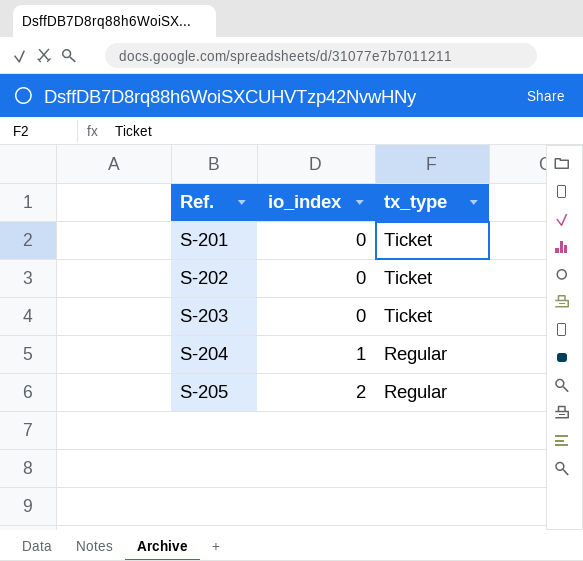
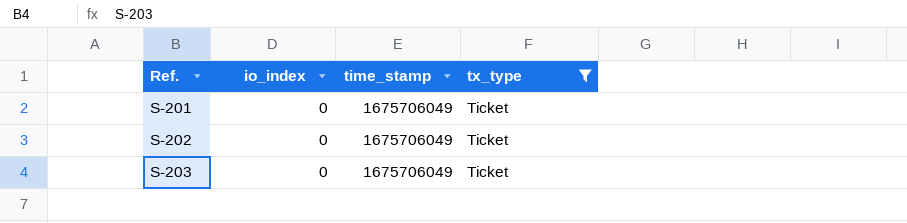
filter: none -> tx_type = Ticket
column time_stamp | position: none -> 3

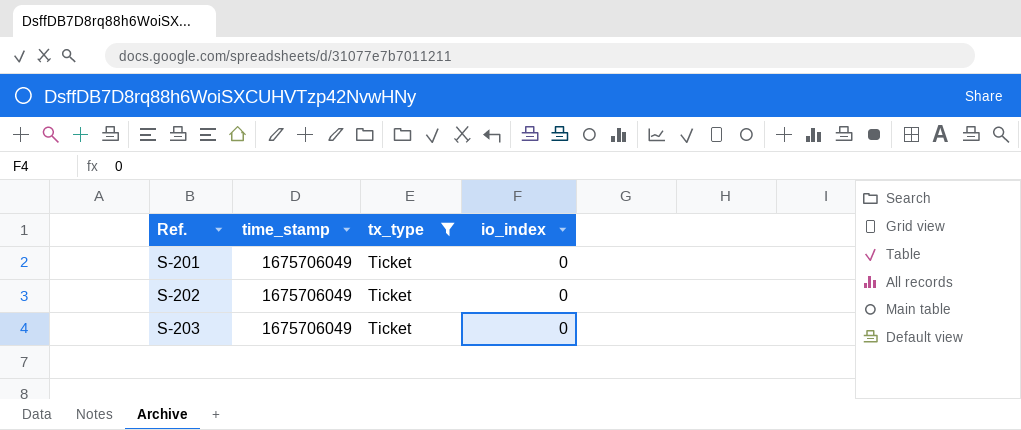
column io_index | position: 2 -> 4

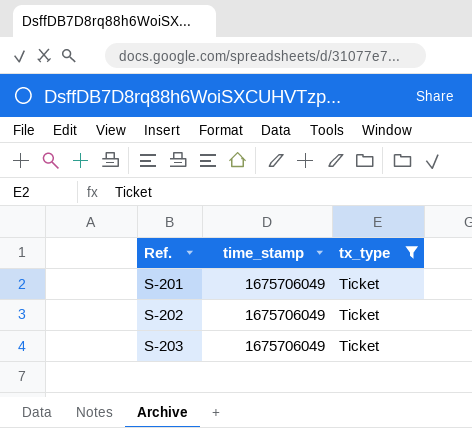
column io_index | position: 4 -> none

